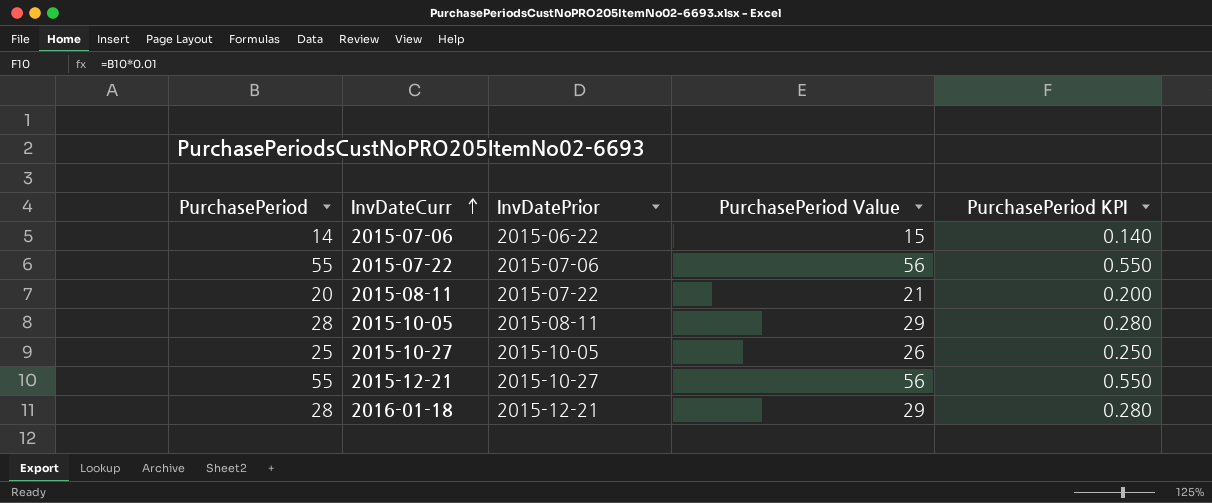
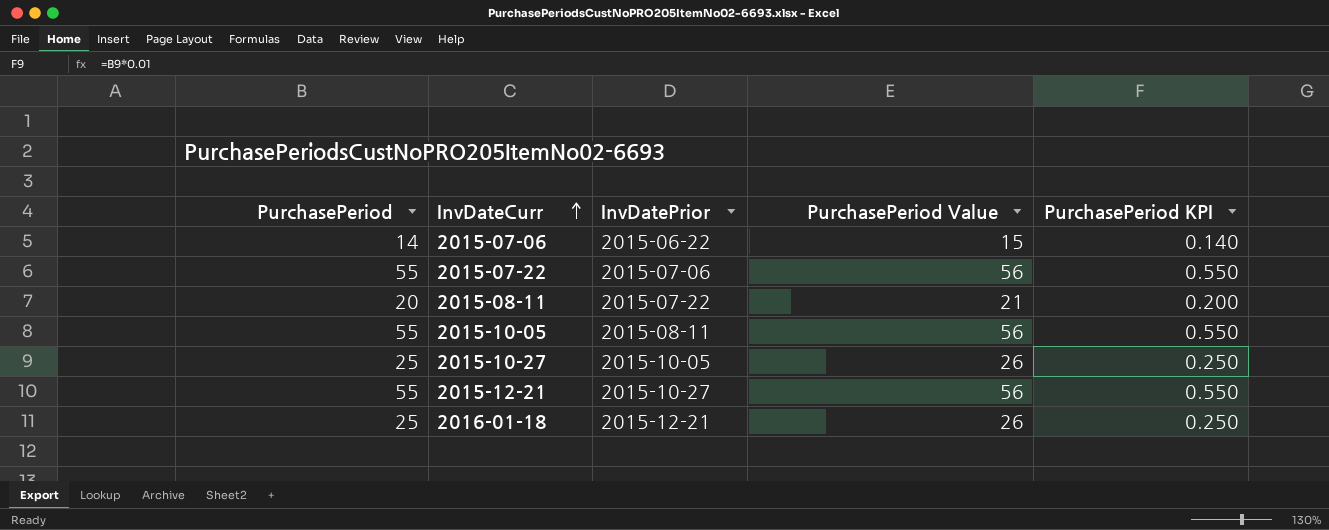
2015-10-05 | PurchasePeriod: 28 -> 55
2015-10-05 | PurchasePeriod Value: 29 -> 56
2015-10-05 | PurchasePeriod KPI: 0.280 -> 0.550
2016-01-18 | PurchasePeriod: 28 -> 25
2016-01-18 | PurchasePeriod Value: 29 -> 26
2016-01-18 | PurchasePeriod KPI: 0.280 -> 0.250

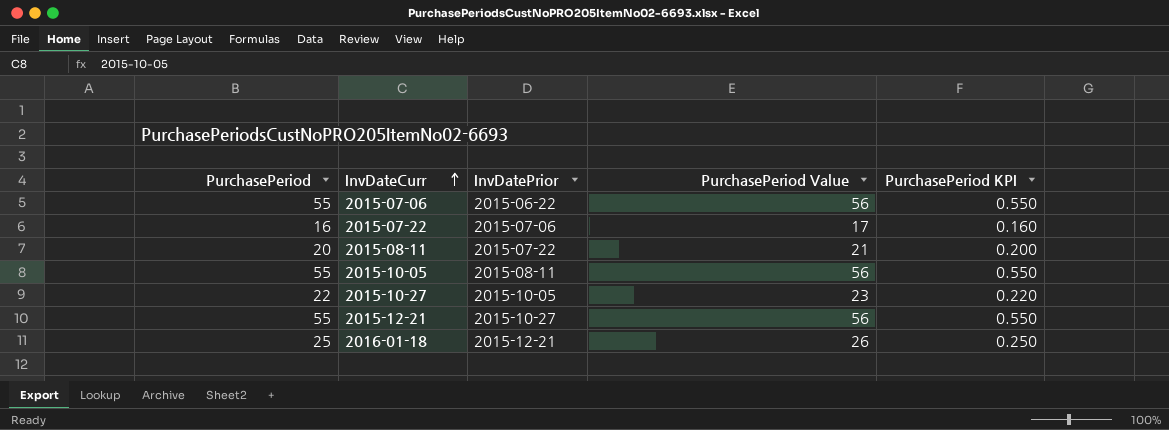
2015-07-06 | PurchasePeriod: 14 -> 55
2015-07-06 | PurchasePeriod Value: 15 -> 56
2015-07-06 | PurchasePeriod KPI: 0.140 -> 0.550
2015-07-22 | PurchasePeriod: 55 -> 16
2015-07-22 | PurchasePeriod Value: 56 -> 17
2015-07-22 | PurchasePeriod KPI: 0.550 -> 0.160
2015-10-27 | PurchasePeriod: 25 -> 22
2015-10-27 | PurchasePeriod Value: 26 -> 23
2015-10-27 | PurchasePeriod KPI: 0.250 -> 0.220

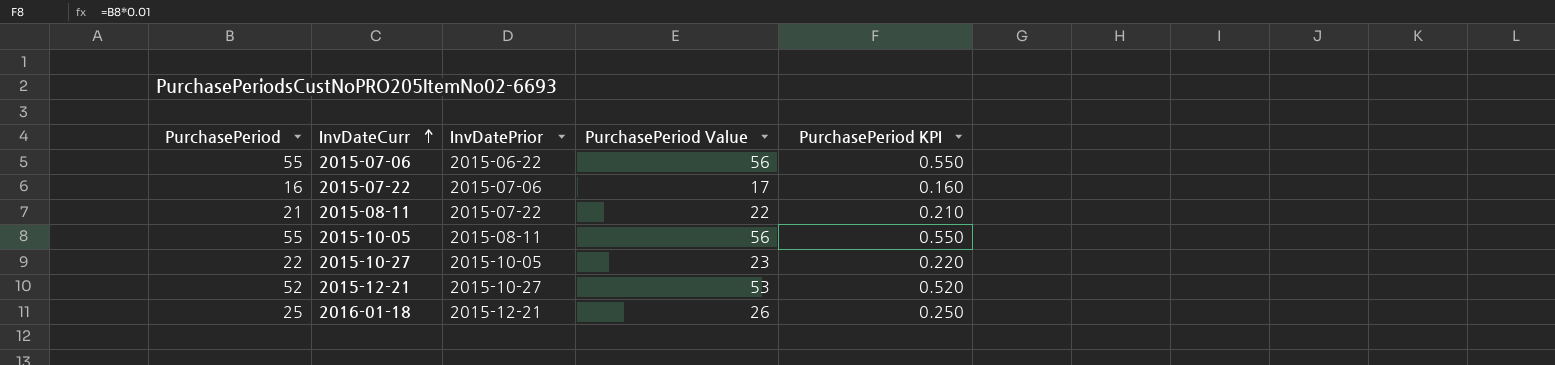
2015-08-11 | PurchasePeriod: 20 -> 21
2015-08-11 | PurchasePeriod Value: 21 -> 22
2015-08-11 | PurchasePeriod KPI: 0.200 -> 0.210
2015-12-21 | PurchasePeriod: 55 -> 52
2015-12-21 | PurchasePeriod Value: 56 -> 53
2015-12-21 | PurchasePeriod KPI: 0.550 -> 0.520

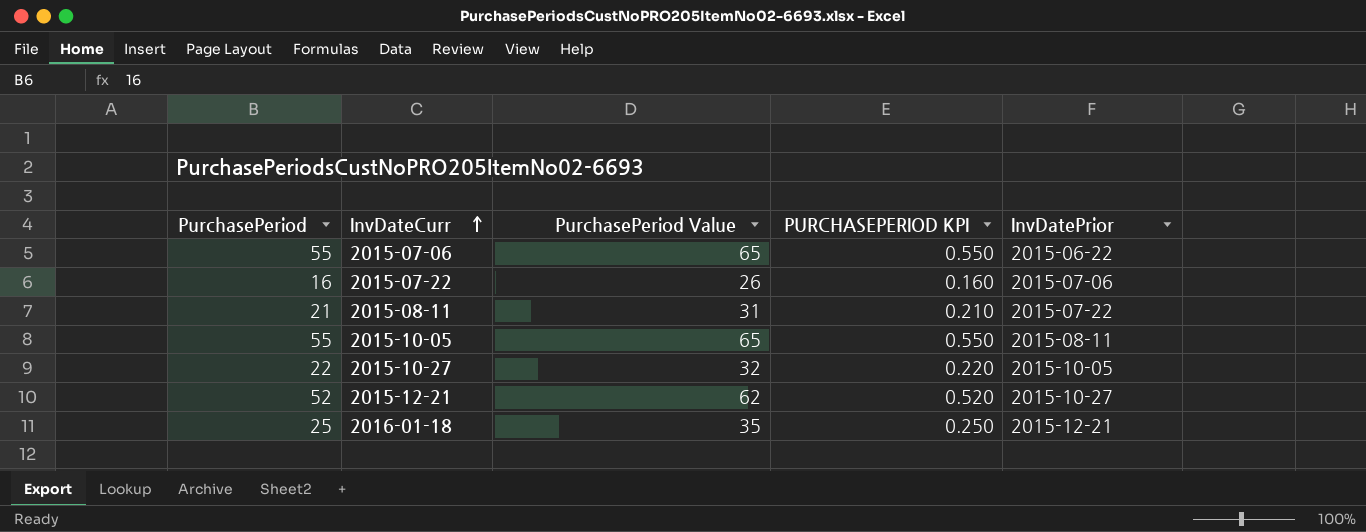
column PurchasePeriod Value | formula: [PurchasePeriod] + 1 -> [PurchasePeriod] + 10
column name: PurchasePeriod KPI -> PURCHASEPERIOD KPI
column InvDatePrior | position: 3 -> 5

